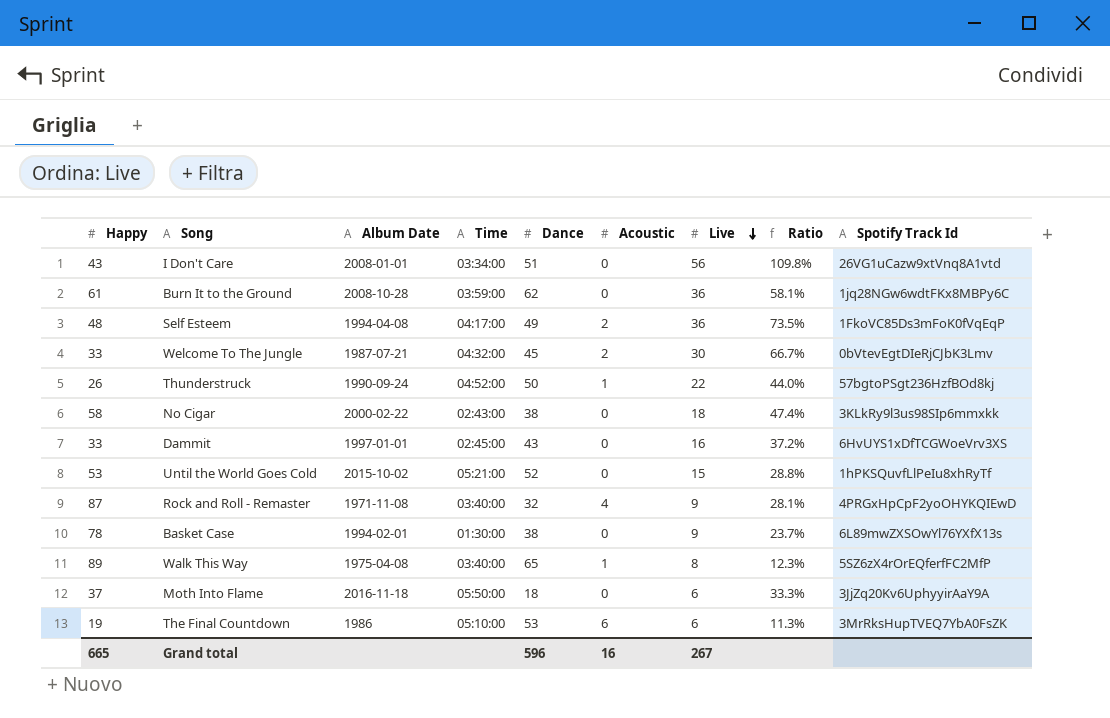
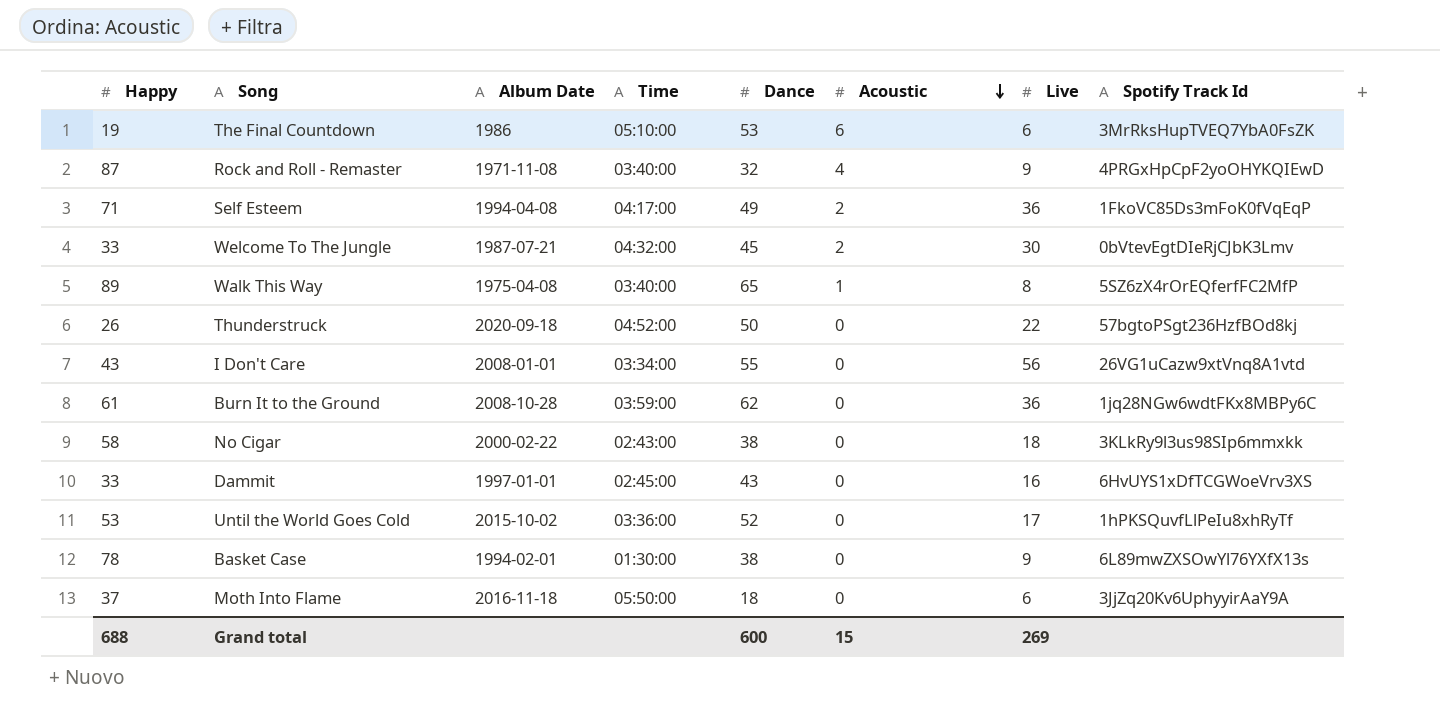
row order: Live descending -> Acoustic descending
column Ratio | formula: [Live] / [Dance] -> none
Self Esteem | Happy: 48 -> 71
Thunderstruck | Album Date: 1990-09-24 -> 2020-09-18
Thunderstruck | Acoustic: 1 -> 0
I Don't Care | Dance: 51 -> 55
Until the World Goes Cold | Time: 05:21:00 -> 03:36:00
Until the World Goes Cold | Live: 15 -> 17
Grand total | Happy: 665 -> 688
Grand total | Dance: 596 -> 600
Grand total | Acoustic: 16 -> 15
Grand total | Live: 267 -> 269

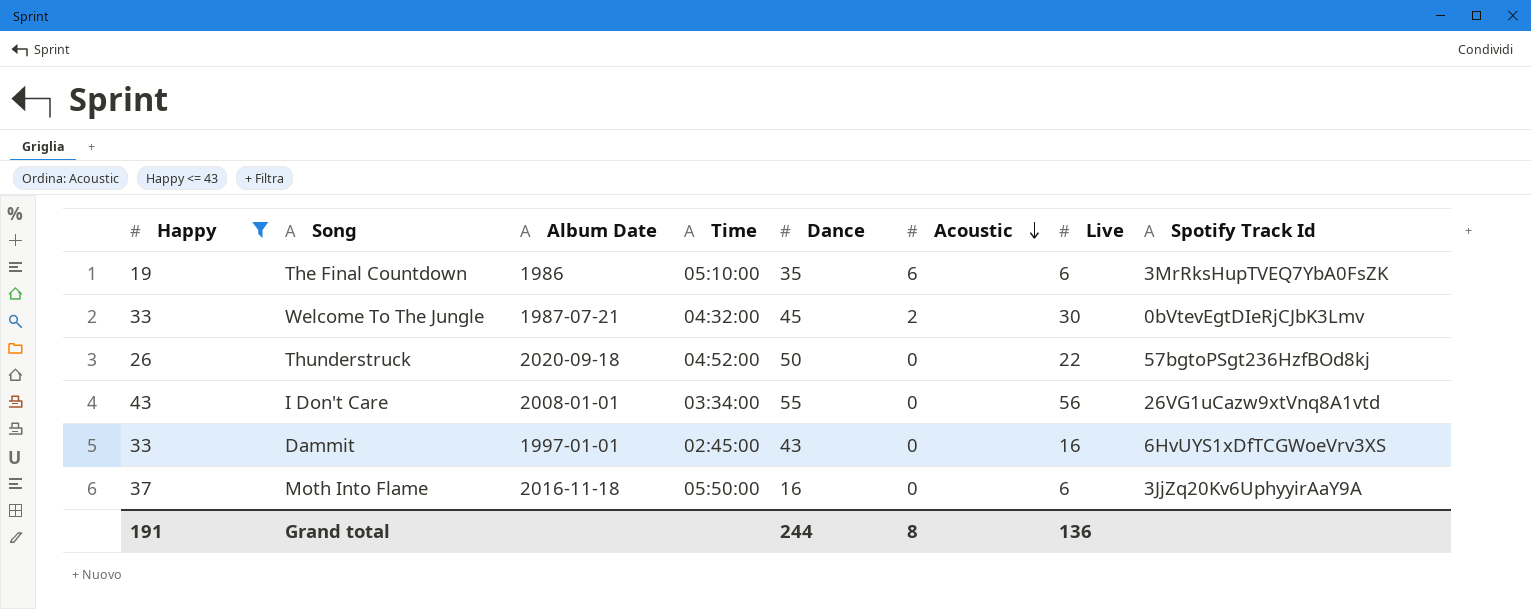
filter: none -> Happy <= 43
The Final Countdown | Dance: 53 -> 35
Moth Into Flame | Dance: 18 -> 16
Grand total | Happy: 688 -> 191
Grand total | Dance: 600 -> 244
Grand total | Acoustic: 15 -> 8
Grand total | Live: 269 -> 136

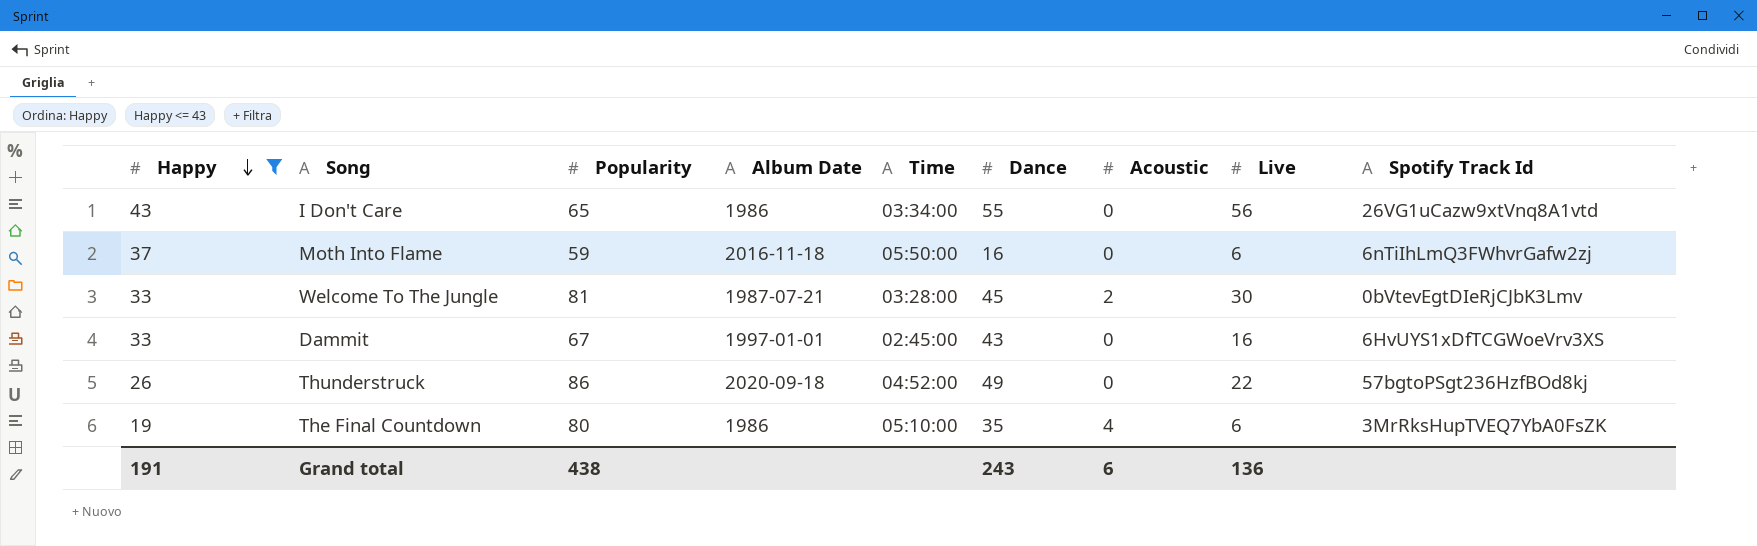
row order: Acoustic descending -> Happy descending
column Popularity | position: none -> 3
I Don't Care | Album Date: 2008-01-01 -> 1986
Moth Into Flame | Spotify Track Id: 3JjZq20Kv6UphyyirAaY9A -> 6nTiIhLmQ3FWhvrGafw2zj
Welcome To The Jungle | Time: 04:32:00 -> 03:28:00
Thunderstruck | Dance: 50 -> 49
The Final Countdown | Acoustic: 6 -> 4
Grand total | Dance: 244 -> 243
Grand total | Acoustic: 8 -> 6

